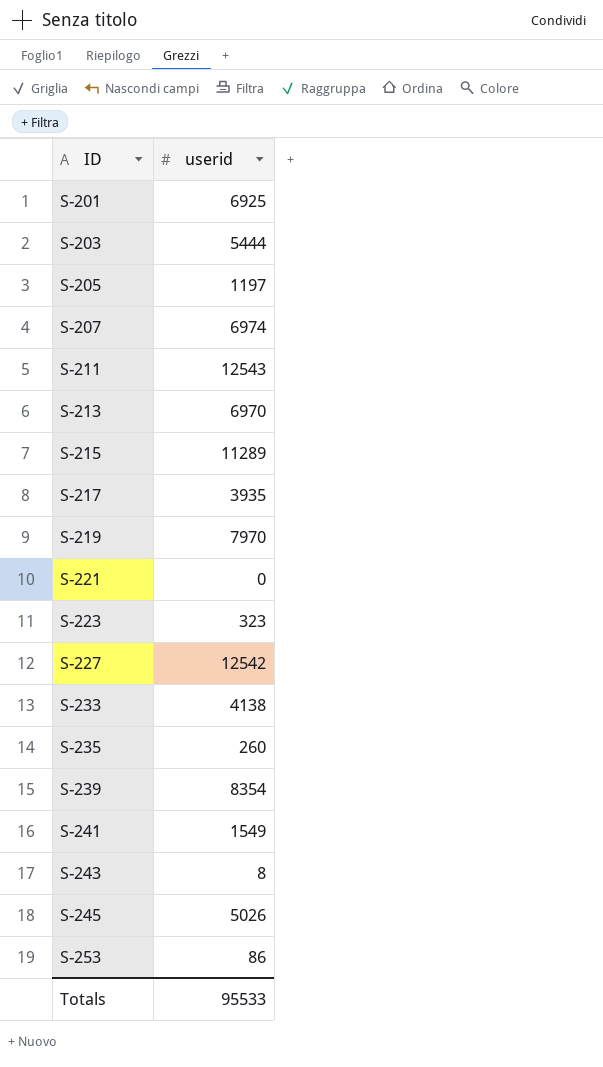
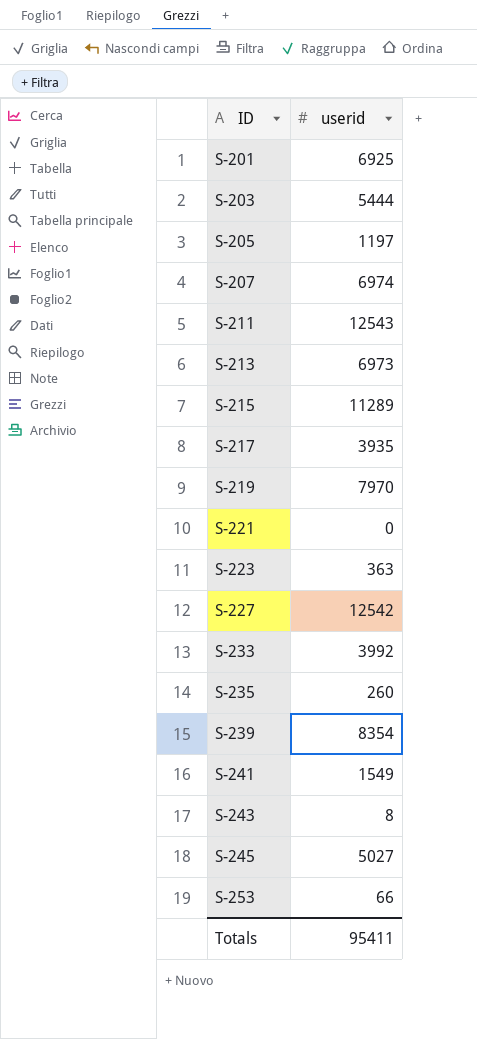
S-213 | userid: 6970 -> 6973
S-223 | userid: 323 -> 363
S-233 | userid: 4138 -> 3992
S-245 | userid: 5026 -> 5027
S-253 | userid: 86 -> 66
Totals | userid: 95533 -> 95411

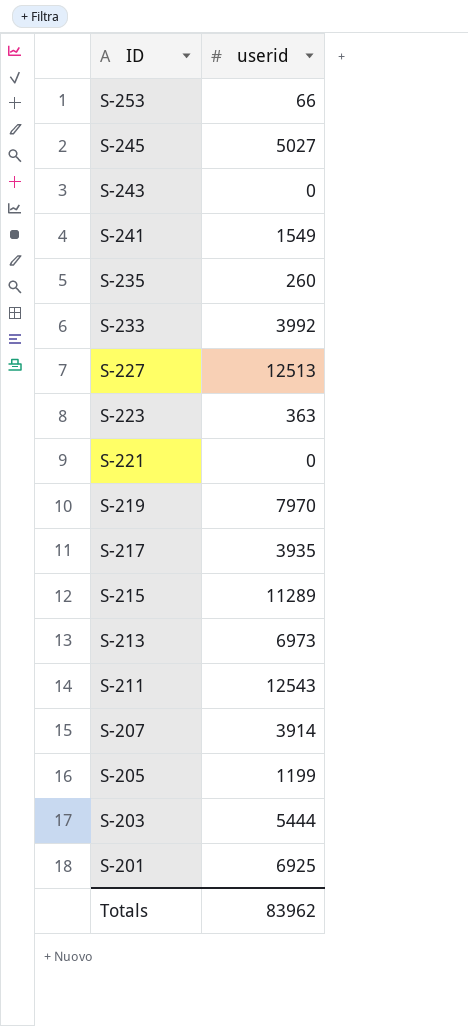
row order: ID ascending -> ID descending
row S-239: 8354 -> none
S-243 | userid: 8 -> 0
S-227 | userid: 12542 -> 12513
S-207 | userid: 6974 -> 3914
S-205 | userid: 1197 -> 1199
Totals | userid: 95411 -> 83962

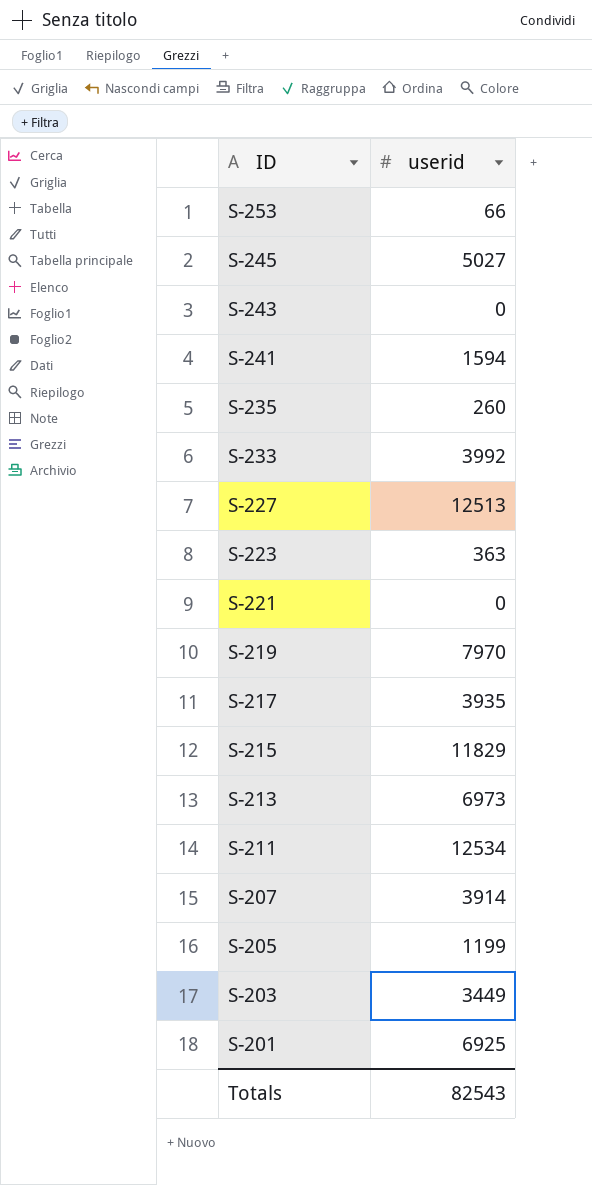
S-241 | userid: 1549 -> 1594
S-215 | userid: 11289 -> 11829
S-211 | userid: 12543 -> 12534
S-203 | userid: 5444 -> 3449
Totals | userid: 83962 -> 82543

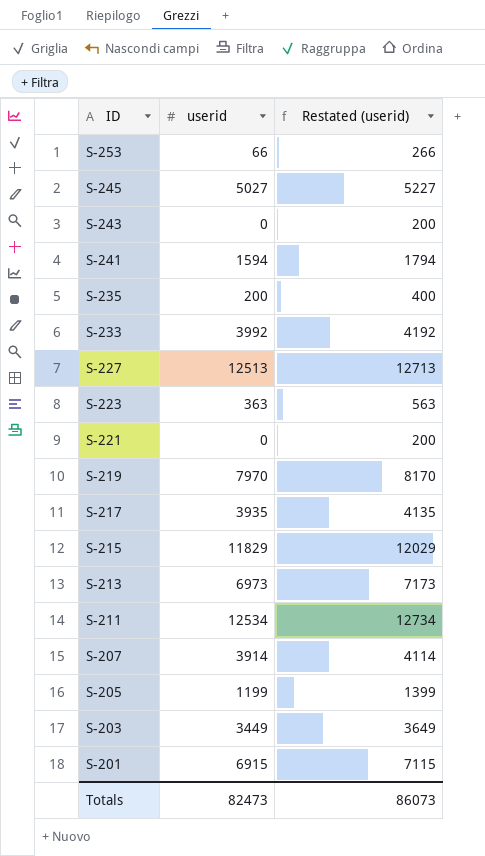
column Restated (userid) | formula: none -> [userid] + 200
S-235 | userid: 260 -> 200
S-201 | userid: 6925 -> 6915
Totals | userid: 82543 -> 82473

